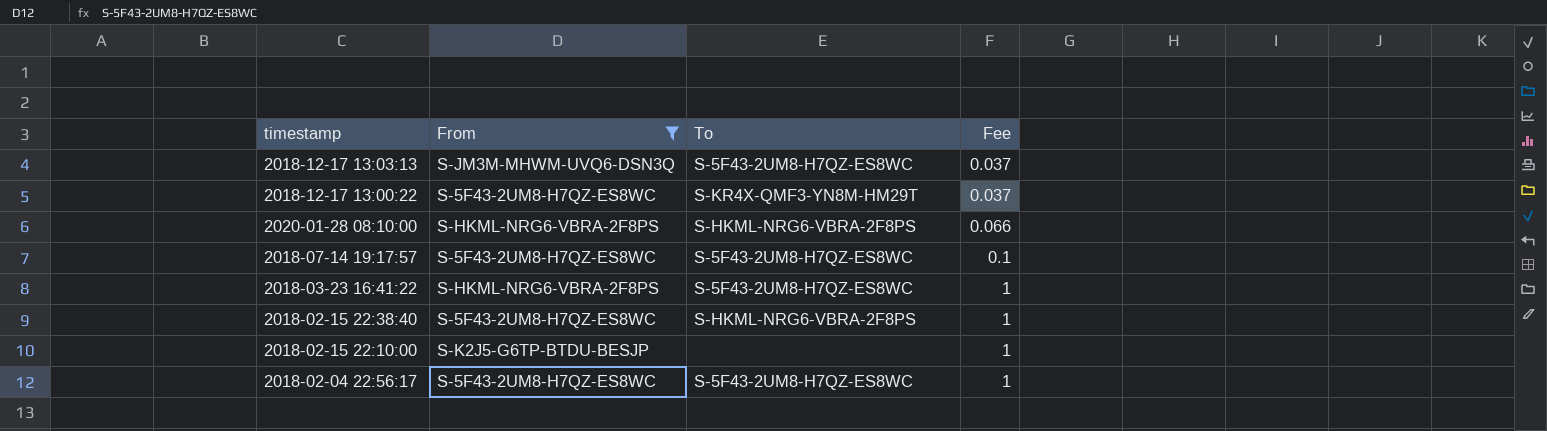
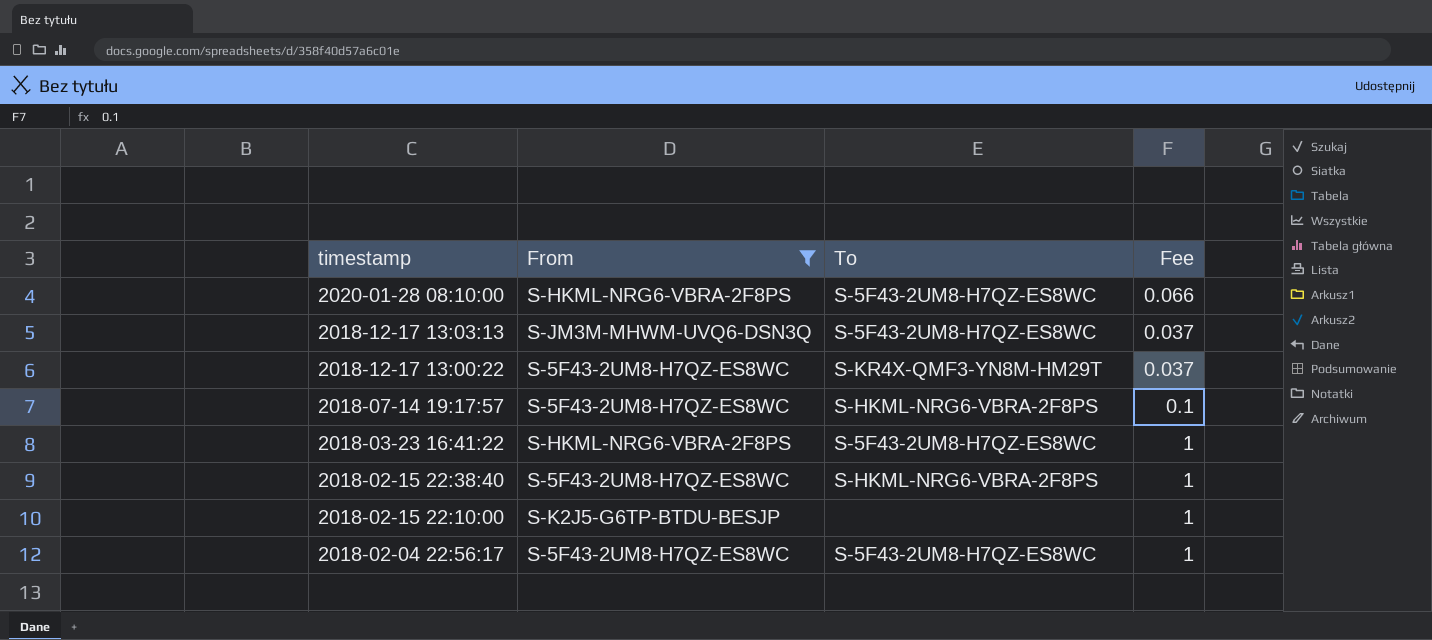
row order: Fee ascending -> timestamp descending
2020-01-28 08:10:00 | To: S-HKML-NRG6-VBRA-2F8PS -> S-5F43-2UM8-H7QZ-ES8WC
2018-07-14 19:17:57 | To: S-5F43-2UM8-H7QZ-ES8WC -> S-HKML-NRG6-VBRA-2F8PS

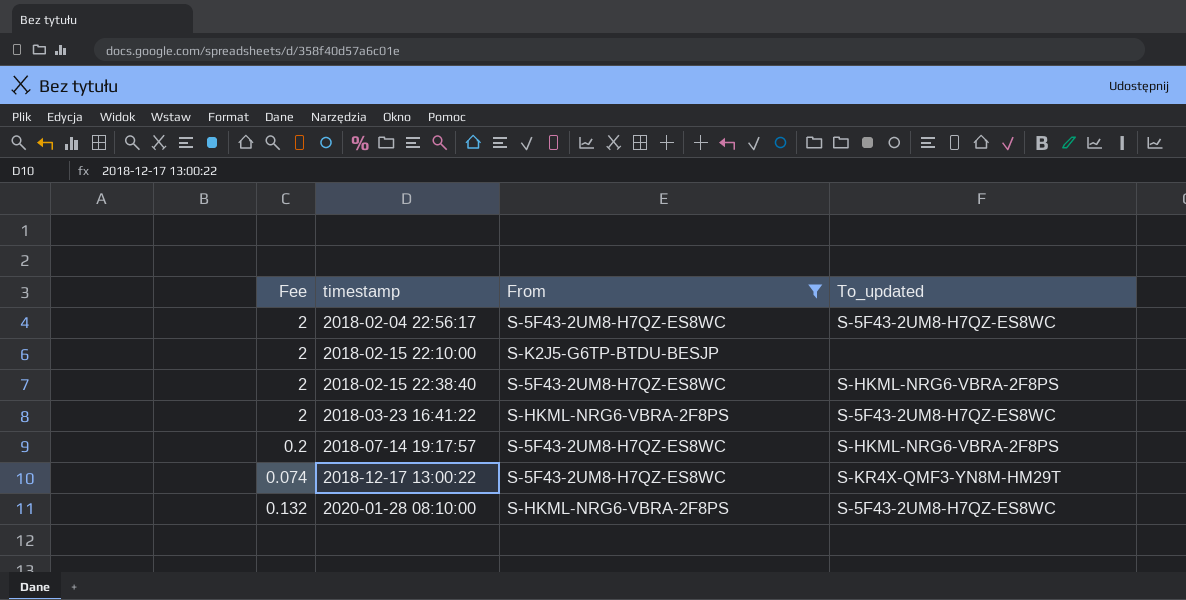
row order: timestamp descending -> timestamp ascending
column Fee | position: 4 -> 1
column name: To -> To_updated
row 2018-12-17 13:03:13: S-JM3M-MHWM-UVQ6-DSN3Q | S-5F43-2UM8-H7QZ-ES8WC | 0.037 -> none
2018-02-04 22:56:17 | Fee: 1 -> 2
2018-02-15 22:10:00 | Fee: 1 -> 2
2018-02-15 22:38:40 | Fee: 1 -> 2
2018-03-23 16:41:22 | Fee: 1 -> 2
2018-07-14 19:17:57 | Fee: 0.1 -> 0.2
2018-12-17 13:00:22 | Fee: 0.037 -> 0.074
2020-01-28 08:10:00 | Fee: 0.066 -> 0.132

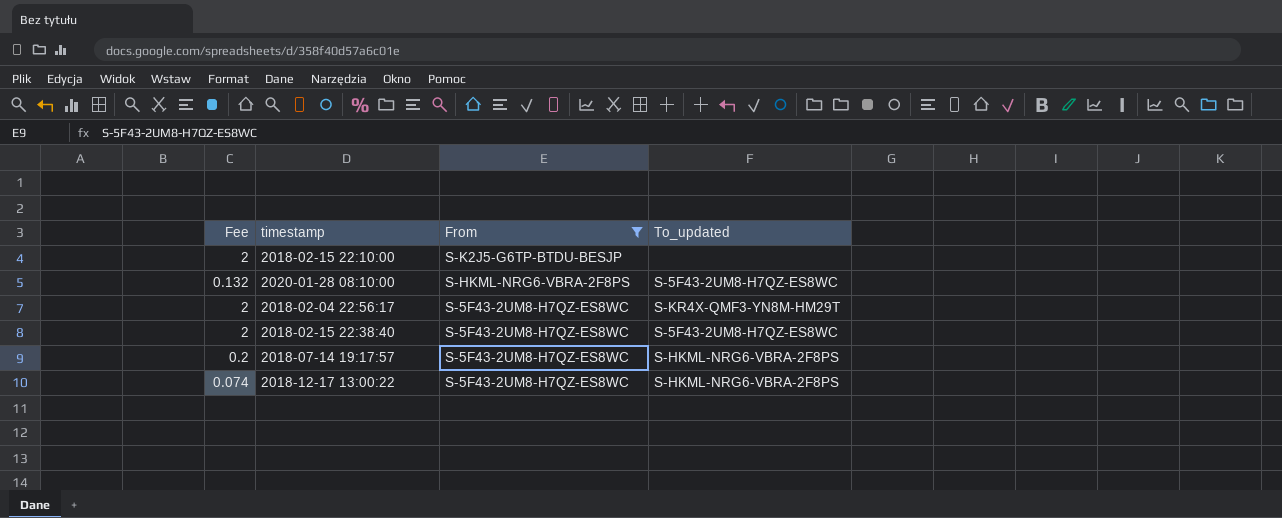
row order: timestamp ascending -> From descending
row 2018-03-23 16:41:22: 2 | S-HKML-NRG6-VBRA-2F8PS | S-5F43-2UM8-H7QZ-ES8WC -> none
2018-02-04 22:56:17 | To_updated: S-5F43-2UM8-H7QZ-ES8WC -> S-KR4X-QMF3-YN8M-HM29T
2018-02-15 22:38:40 | To_updated: S-HKML-NRG6-VBRA-2F8PS -> S-5F43-2UM8-H7QZ-ES8WC
2018-12-17 13:00:22 | To_updated: S-KR4X-QMF3-YN8M-HM29T -> S-HKML-NRG6-VBRA-2F8PS

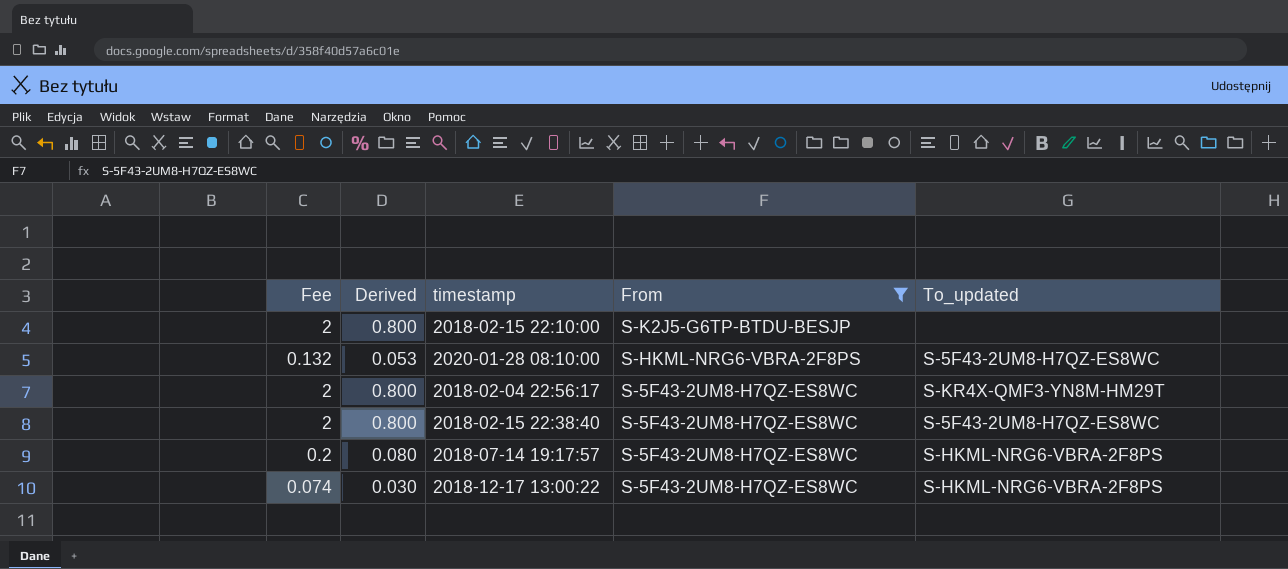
column Derived | formula: none -> [Fee] * 0.4

